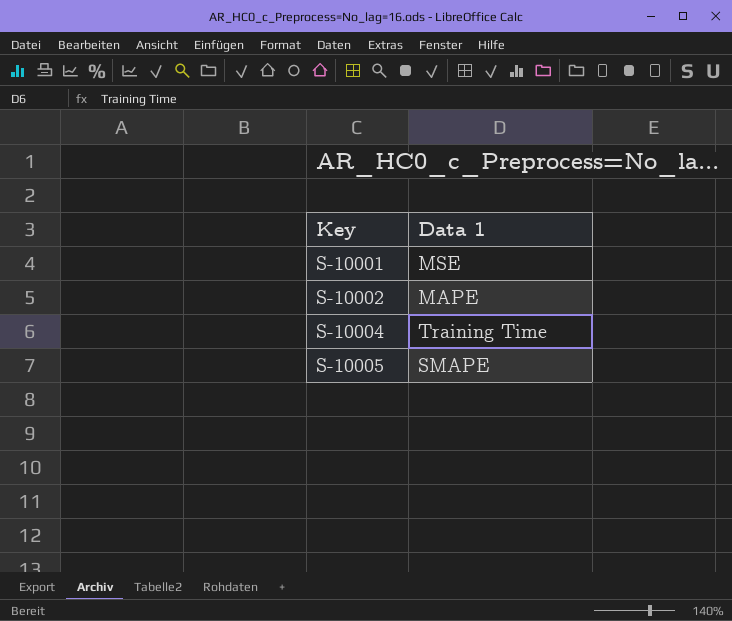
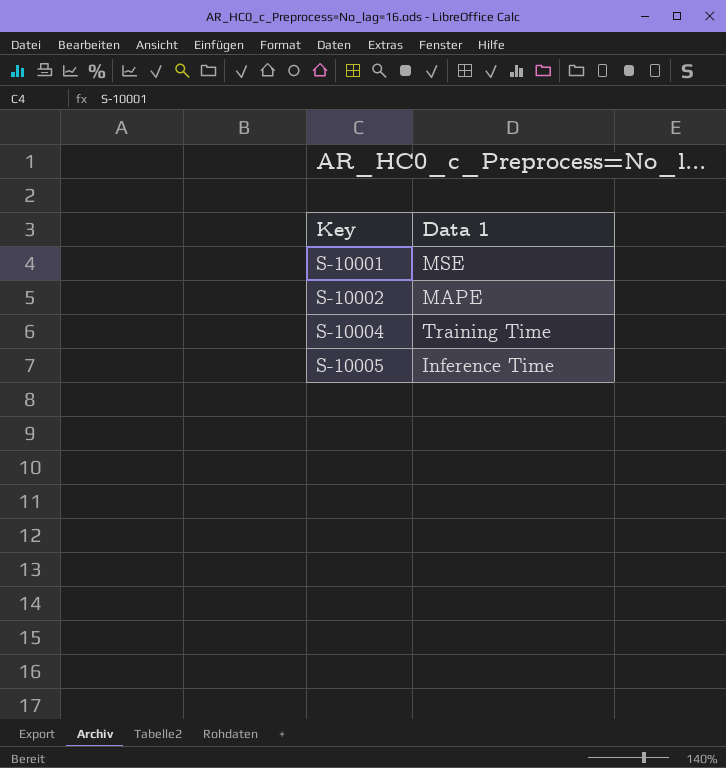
S-10005 | Data 1: SMAPE -> Inference Time

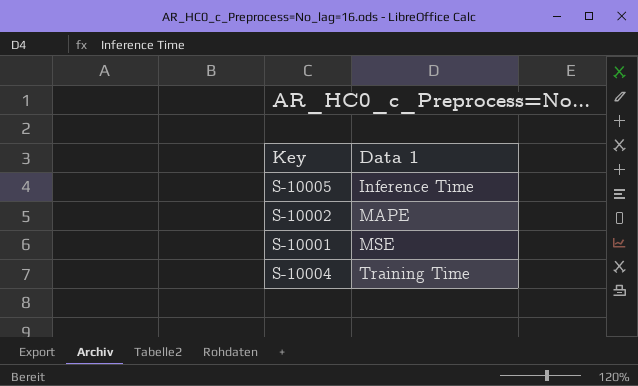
row order: Key ascending -> Data 1 ascending

